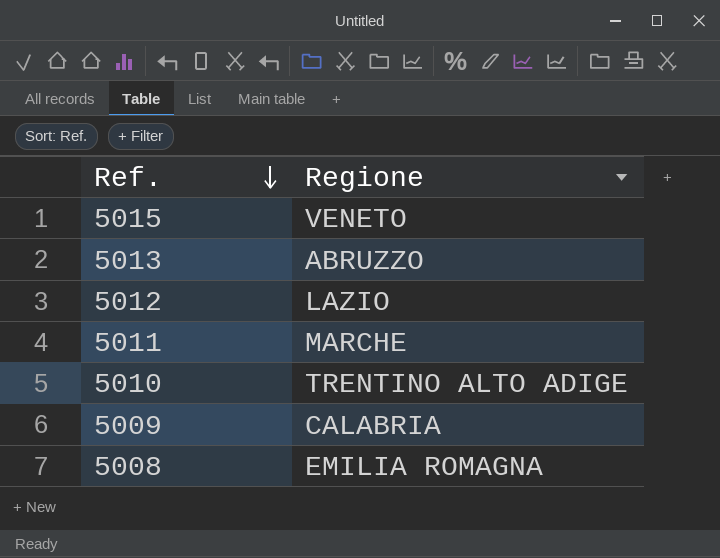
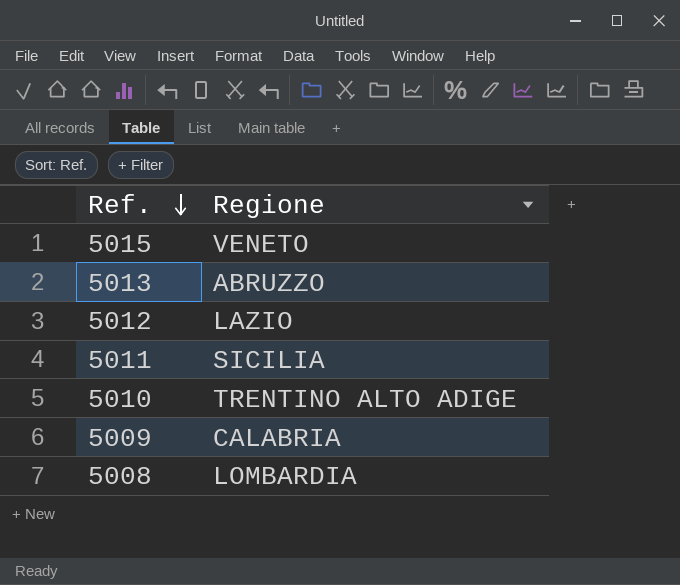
5011 | Regione: MARCHE -> SICILIA
5008 | Regione: EMILIA ROMAGNA -> LOMBARDIA

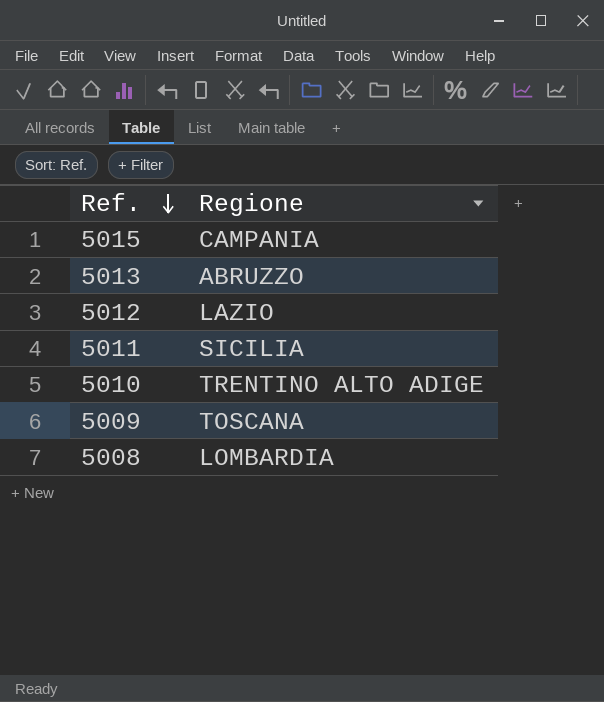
5015 | Regione: VENETO -> CAMPANIA
5009 | Regione: CALABRIA -> TOSCANA

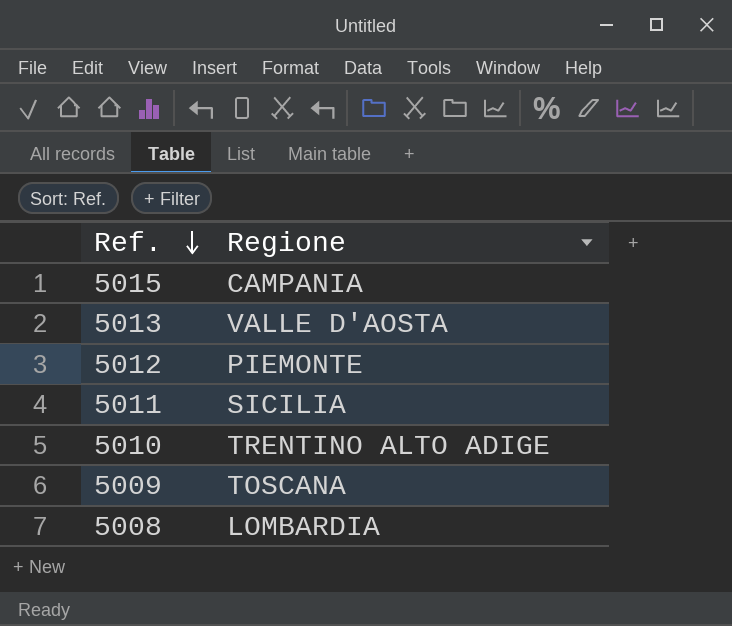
5013 | Regione: ABRUZZO -> VALLE D'AOSTA
5012 | Regione: LAZIO -> PIEMONTE

